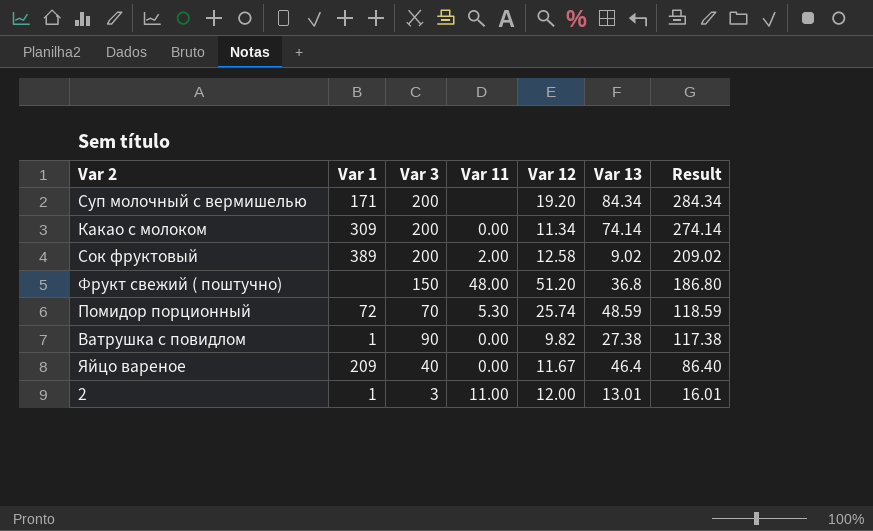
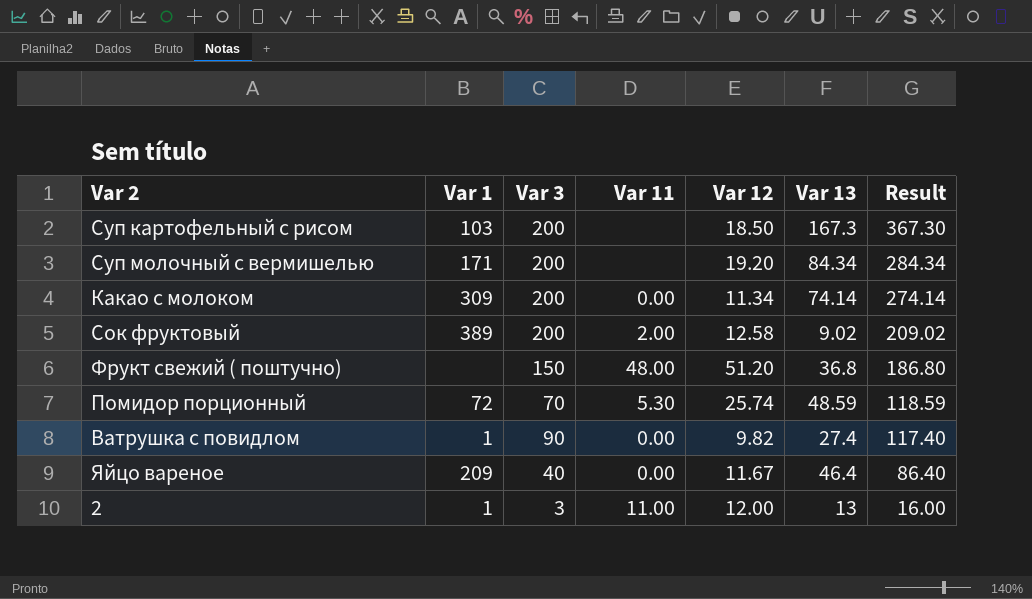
row Суп картофельный с рисом: none -> 103 | 200 | none | 18.50 | 167.3 | 367.30
Ватрушка с повидлом | Var 13: 27.38 -> 27.4
Ватрушка с повидлом | Result: 117.38 -> 117.40
2 | Var 13: 13.01 -> 13
2 | Result: 16.01 -> 16.00

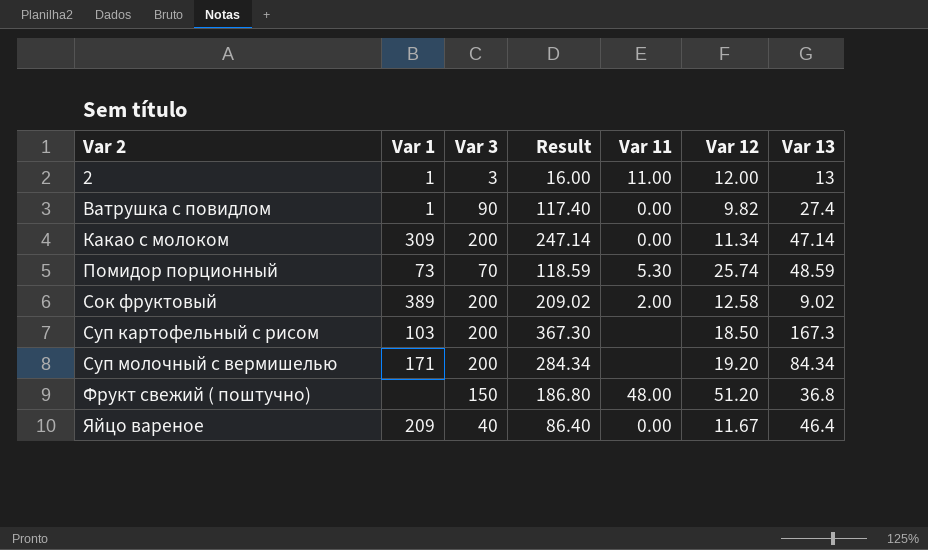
row order: Result descending -> Var 2 ascending
column Result | position: 7 -> 4
Какао с молоком | Result: 274.14 -> 247.14
Какао с молоком | Var 13: 74.14 -> 47.14
Помидор порционный | Var 1: 72 -> 73

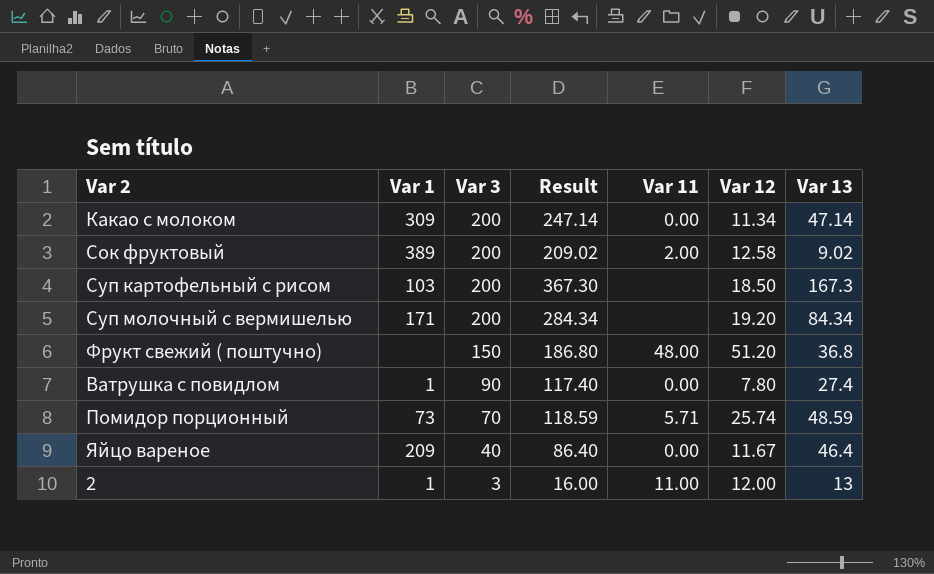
row order: Var 2 ascending -> Var 3 descending
Ватрушка с повидлом | Var 12: 9.82 -> 7.80
Помидор порционный | Var 11: 5.30 -> 5.71

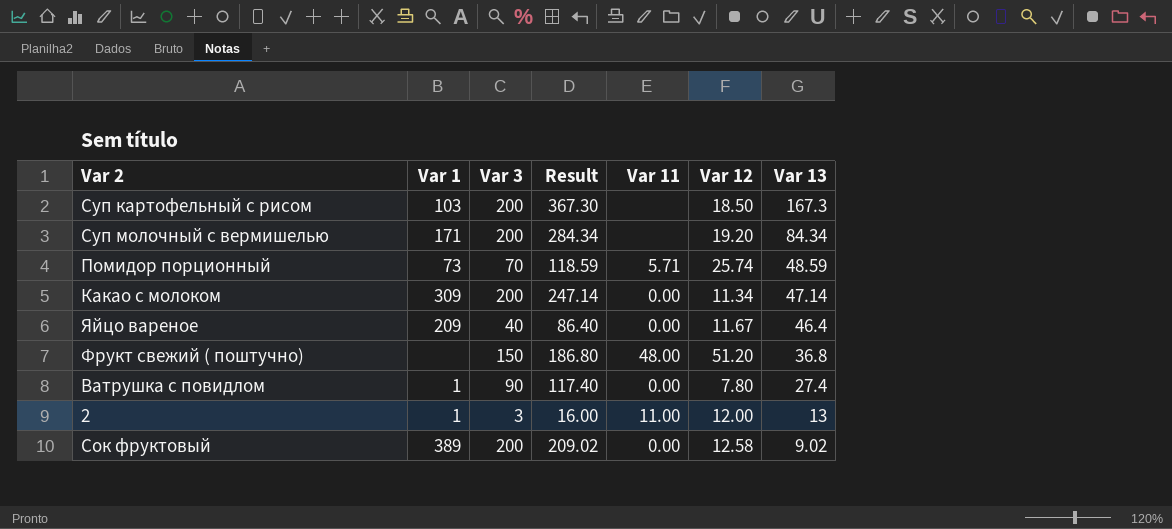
row order: Var 3 descending -> Var 13 descending
Сок фруктовый | Var 11: 2.00 -> 0.00

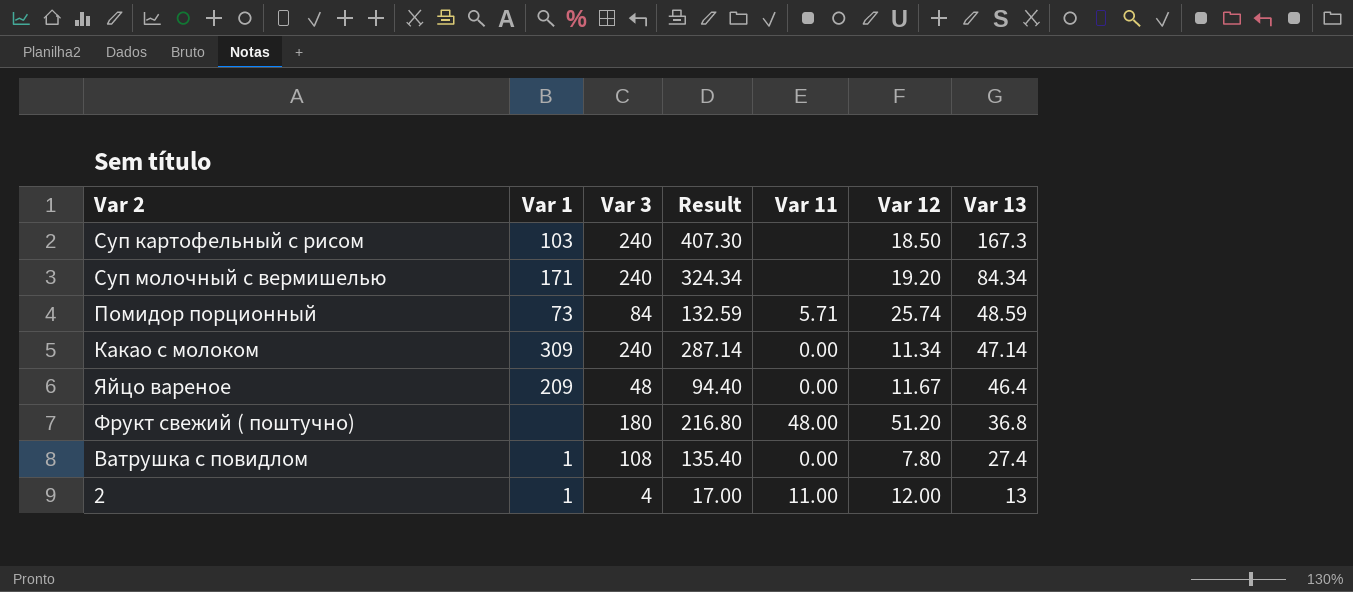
row Сок фруктовый: 389 | 200 | 209.02 | 0.00 | 12.58 | 9.02 -> none
Суп картофельный с рисом | Var 3: 200 -> 240
Суп картофельный с рисом | Result: 367.30 -> 407.30
Суп молочный с вермишелью | Var 3: 200 -> 240
Суп молочный с вермишелью | Result: 284.34 -> 324.34
Помидор порционный | Var 3: 70 -> 84
Помидор порционный | Result: 118.59 -> 132.59
Какао с молоком | Var 3: 200 -> 240
Какао с молоком | Result: 247.14 -> 287.14
Яйцо вареное | Var 3: 40 -> 48
Яйцо вареное | Result: 86.40 -> 94.40
Фрукт свежий ( поштучно) | Var 3: 150 -> 180
Фрукт свежий ( поштучно) | Result: 186.80 -> 216.80
Ватрушка с повидлом | Var 3: 90 -> 108
Ватрушка с повидлом | Result: 117.40 -> 135.40
2 | Var 3: 3 -> 4
2 | Result: 16.00 -> 17.00

